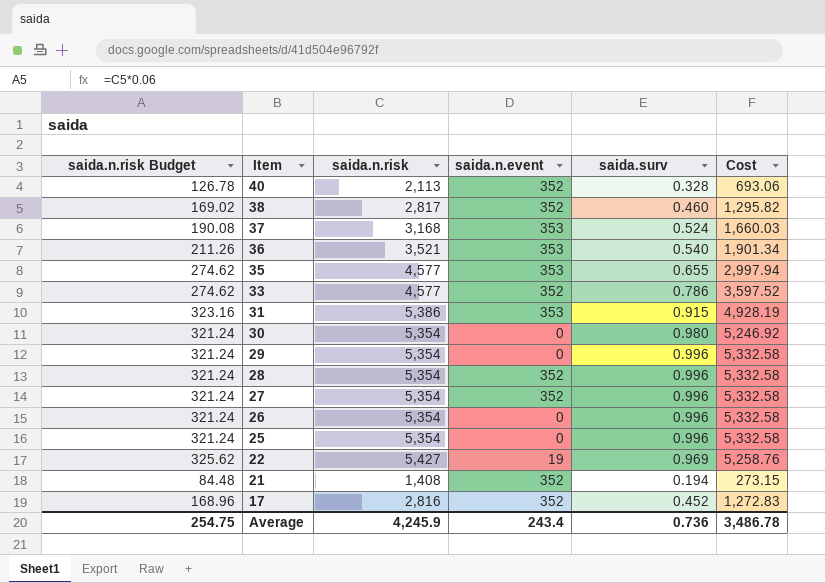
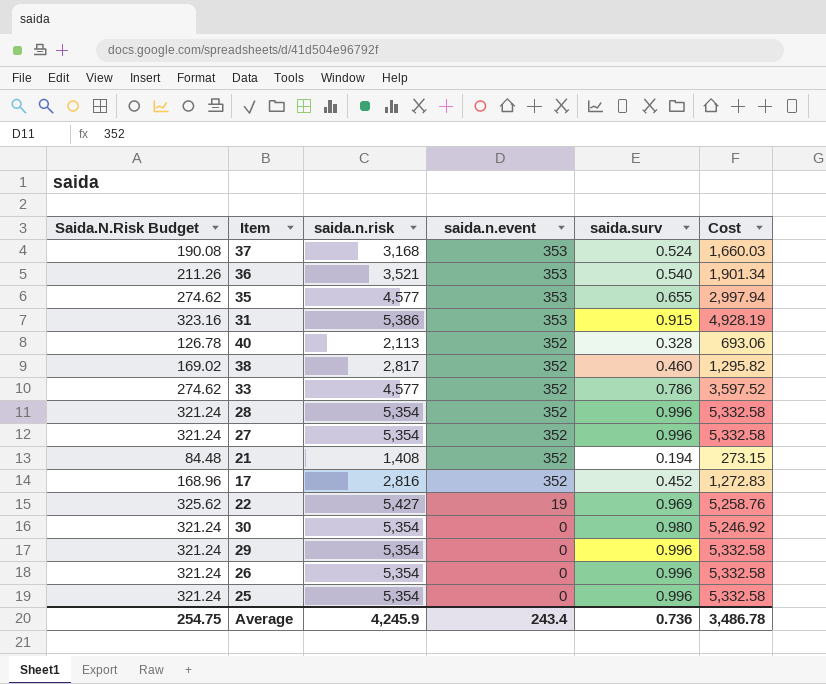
row order: Item descending -> saida.n.event descending
column name: saida.n.risk Budget -> Saida.N.Risk Budget

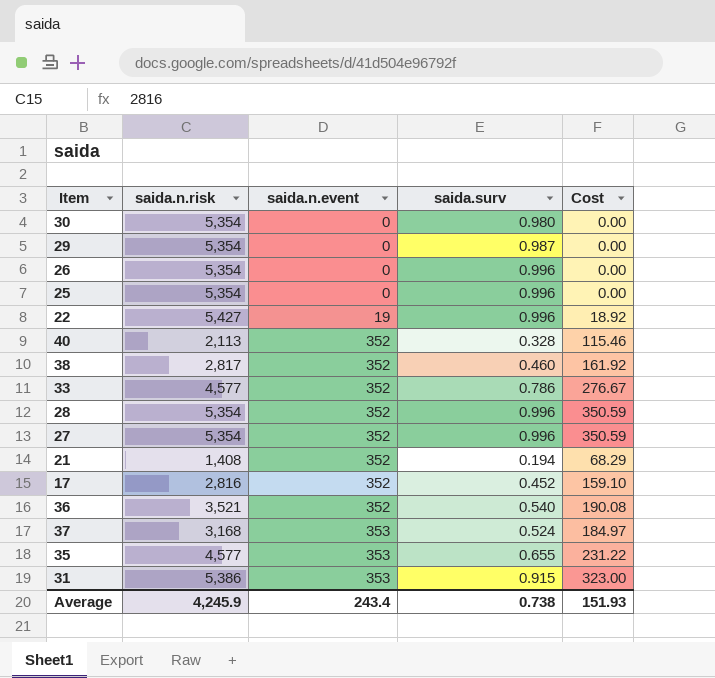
row order: saida.n.event descending -> saida.n.event ascending
column Saida.N.Risk Budget | formula: [saida.n.risk] * 0.06 -> none
column Cost | formula: [saida.n.risk] * [saida.surv] -> [saida.n.event] * [saida.surv]
29 | saida.surv: 0.996 -> 0.987
22 | saida.surv: 0.969 -> 0.996
36 | saida.n.event: 353 -> 352
Average | saida.surv: 0.736 -> 0.738
Average | Cost: 3,486.78 -> 151.93

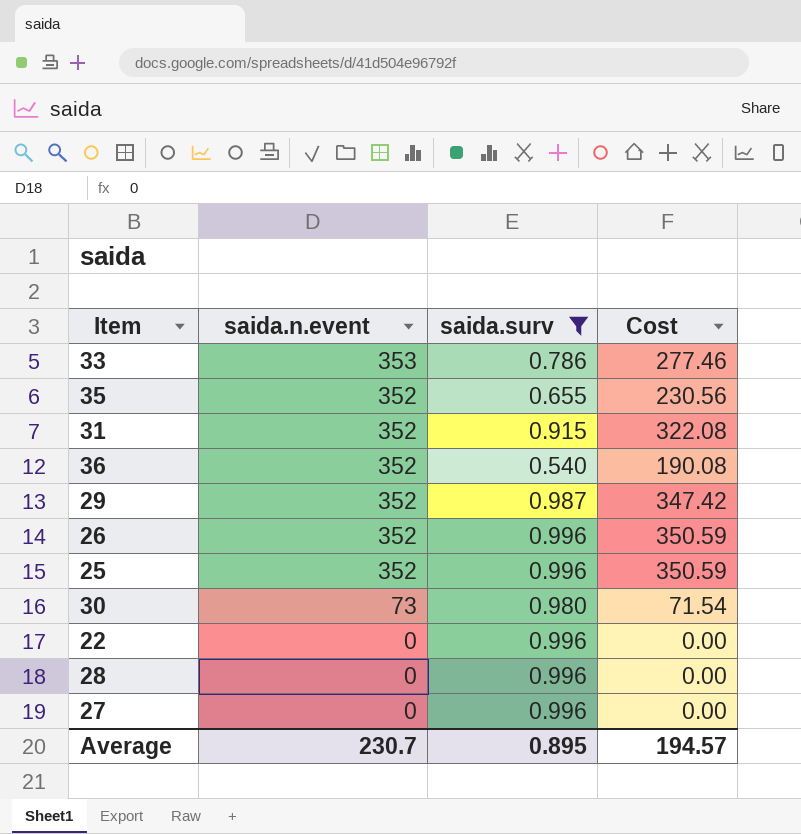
filter: none -> saida.surv >= 0.540
row order: saida.n.event ascending -> saida.n.event descending
column saida.n.risk | position: 2 -> none
33 | saida.n.event: 352 -> 353
33 | Cost: 276.67 -> 277.46
35 | saida.n.event: 353 -> 352
35 | Cost: 231.22 -> 230.56
31 | saida.n.event: 353 -> 352
31 | Cost: 323.00 -> 322.08
29 | saida.n.event: 0 -> 352
29 | Cost: 0.00 -> 347.42
26 | saida.n.event: 0 -> 352
26 | Cost: 0.00 -> 350.59
25 | saida.n.event: 0 -> 352
25 | Cost: 0.00 -> 350.59
30 | saida.n.event: 0 -> 73
30 | Cost: 0.00 -> 71.54
22 | saida.n.event: 19 -> 0
22 | Cost: 18.92 -> 0.00
28 | saida.n.event: 352 -> 0
28 | Cost: 350.59 -> 0.00
27 | saida.n.event: 352 -> 0
27 | Cost: 350.59 -> 0.00
Average | saida.n.event: 243.4 -> 230.7
Average | saida.surv: 0.738 -> 0.895
Average | Cost: 151.93 -> 194.57

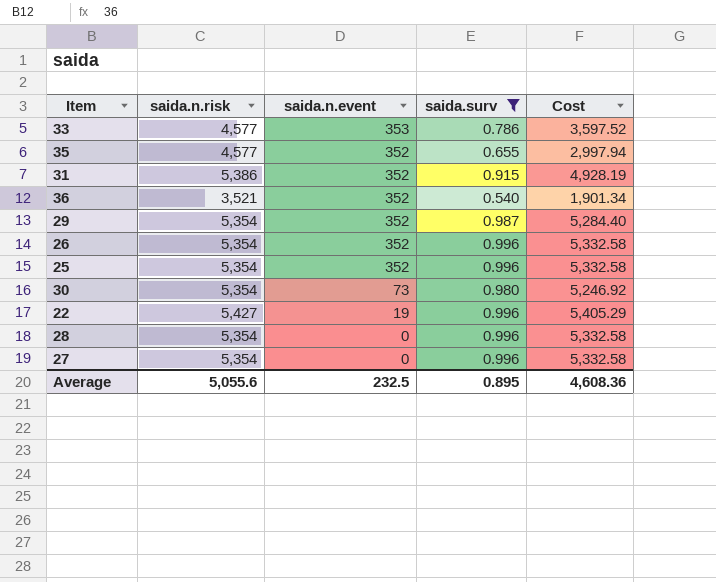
column saida.n.risk | position: none -> 2
column Cost | formula: [saida.n.event] * [saida.surv] -> [saida.n.risk] * [saida.surv]
22 | saida.n.event: 0 -> 19
Average | saida.n.event: 230.7 -> 232.5
Average | Cost: 194.57 -> 4,608.36

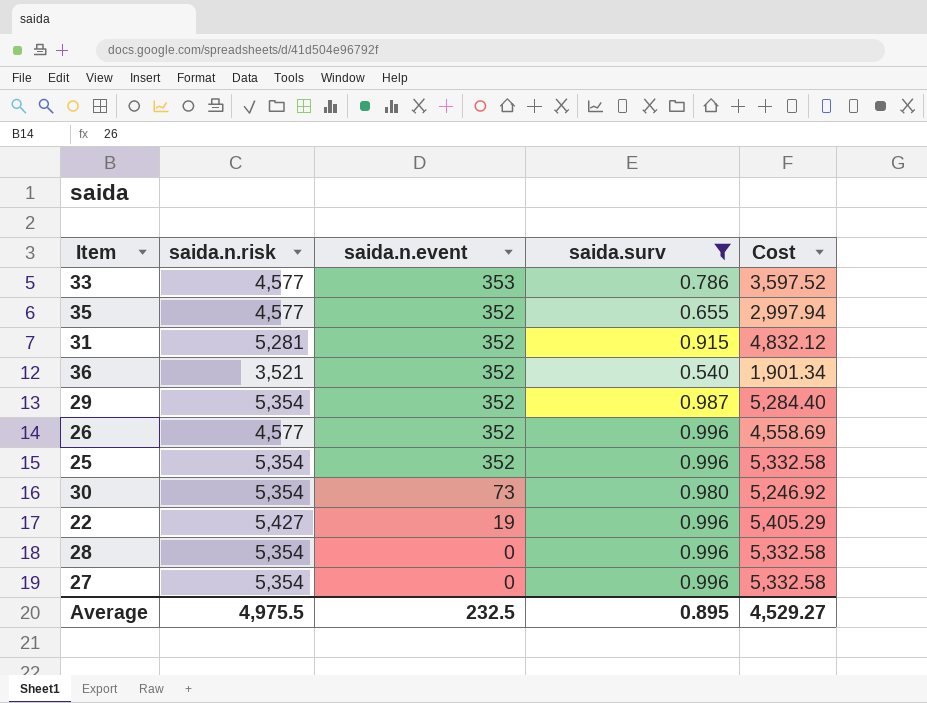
31 | saida.n.risk: 5,386 -> 5,281
31 | Cost: 4,928.19 -> 4,832.12
26 | saida.n.risk: 5,354 -> 4,577
26 | Cost: 5,332.58 -> 4,558.69
Average | saida.n.risk: 5,055.6 -> 4,975.5
Average | Cost: 4,608.36 -> 4,529.27

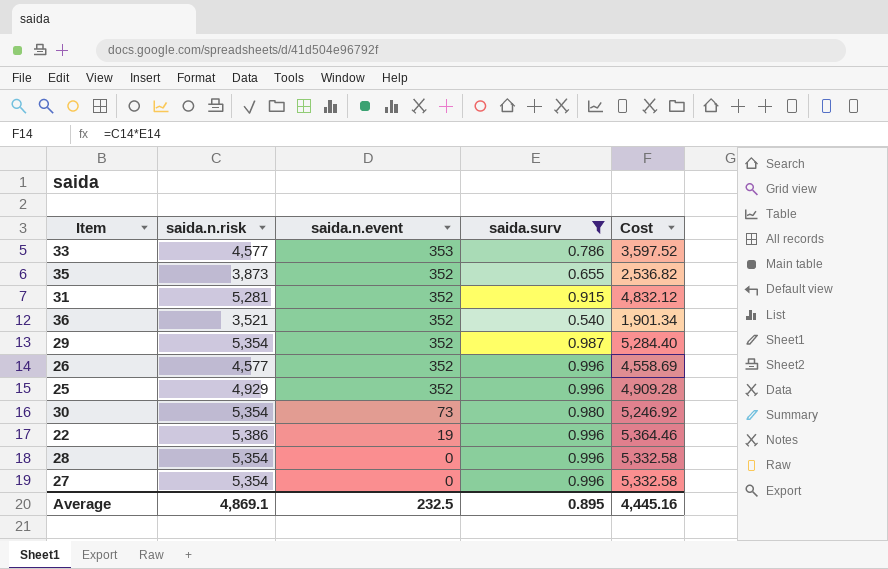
35 | saida.n.risk: 4,577 -> 3,873
35 | Cost: 2,997.94 -> 2,536.82
25 | saida.n.risk: 5,354 -> 4,929
25 | Cost: 5,332.58 -> 4,909.28
22 | saida.n.risk: 5,427 -> 5,386
22 | Cost: 5,405.29 -> 5,364.46
Average | saida.n.risk: 4,975.5 -> 4,869.1
Average | Cost: 4,529.27 -> 4,445.16

